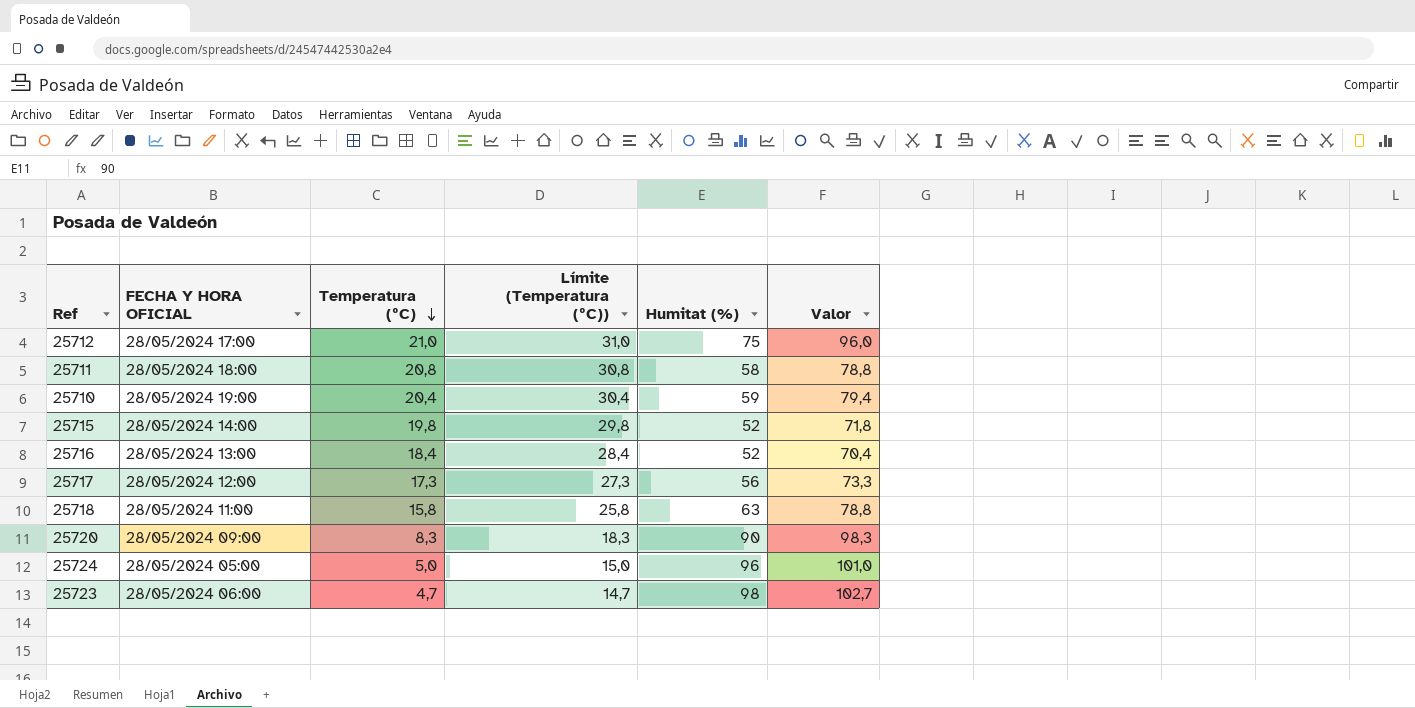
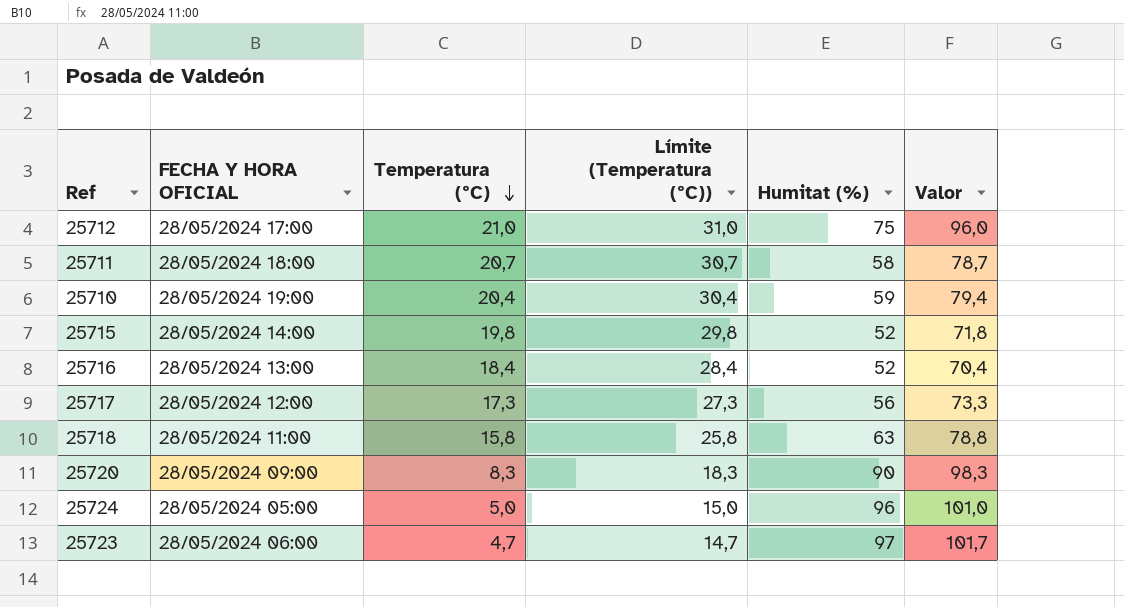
25711 | Temperatura (ºC): 20,8 -> 20,7
25711 | Límite (Temperatura (ºC)): 30,8 -> 30,7
25711 | Valor: 78,8 -> 78,7
25723 | Humitat (%): 98 -> 97
25723 | Valor: 102,7 -> 101,7

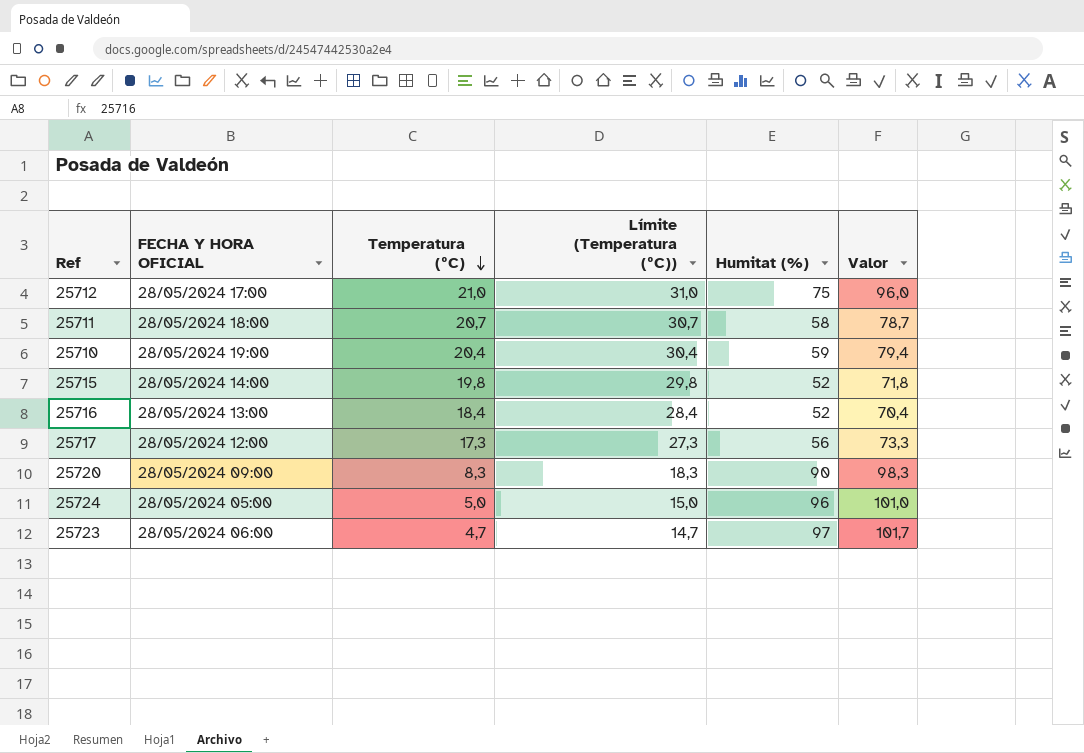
row 25718: 28/05/2024 11:00 | 15,8 | 25,8 | 63 | 78,8 -> none

